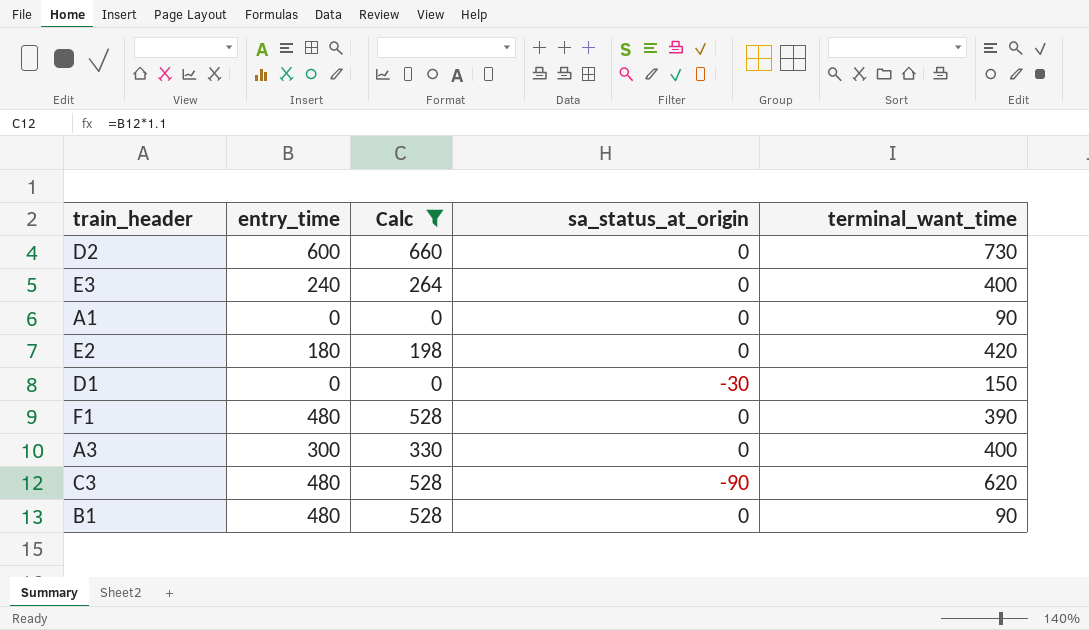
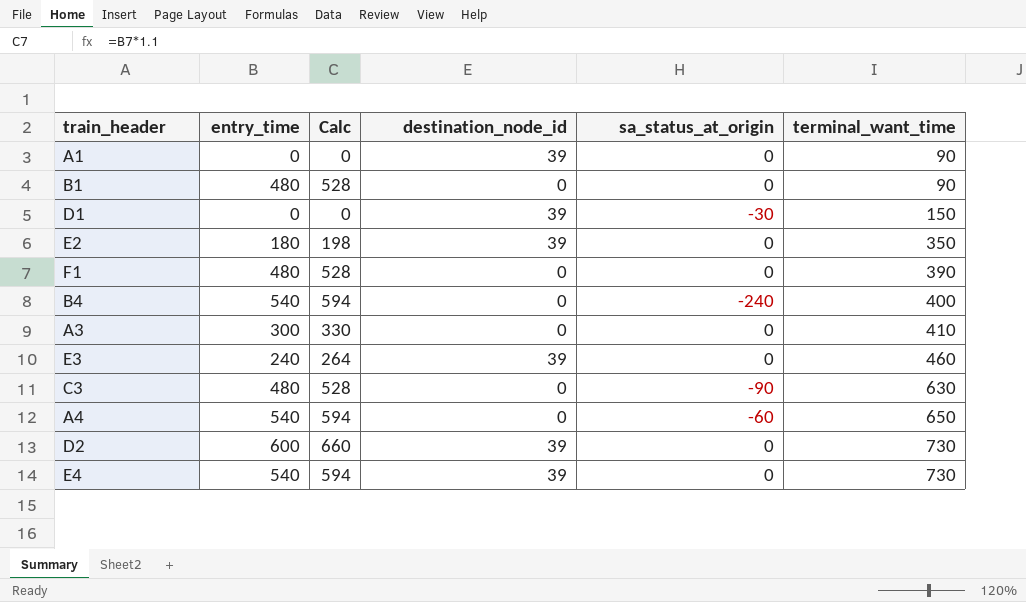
filter: Calc != 594 -> none
row order: none -> terminal_want_time ascending
column destination_node_id | position: none -> 4
E2 | terminal_want_time: 420 -> 350
A3 | terminal_want_time: 400 -> 410
E3 | terminal_want_time: 400 -> 460
C3 | terminal_want_time: 620 -> 630

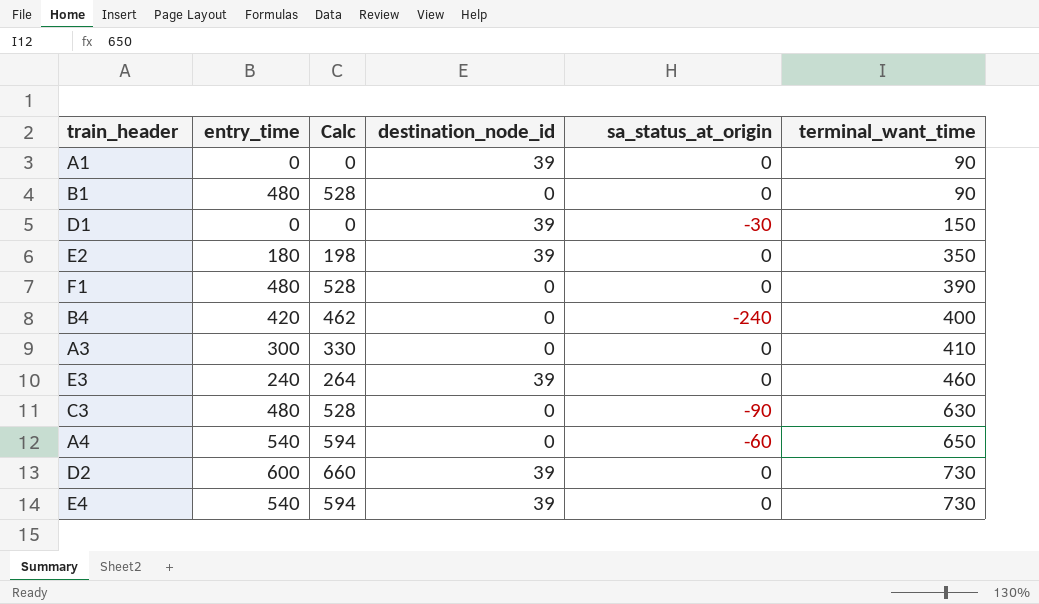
B4 | entry_time: 540 -> 420
B4 | Calc: 594 -> 462

